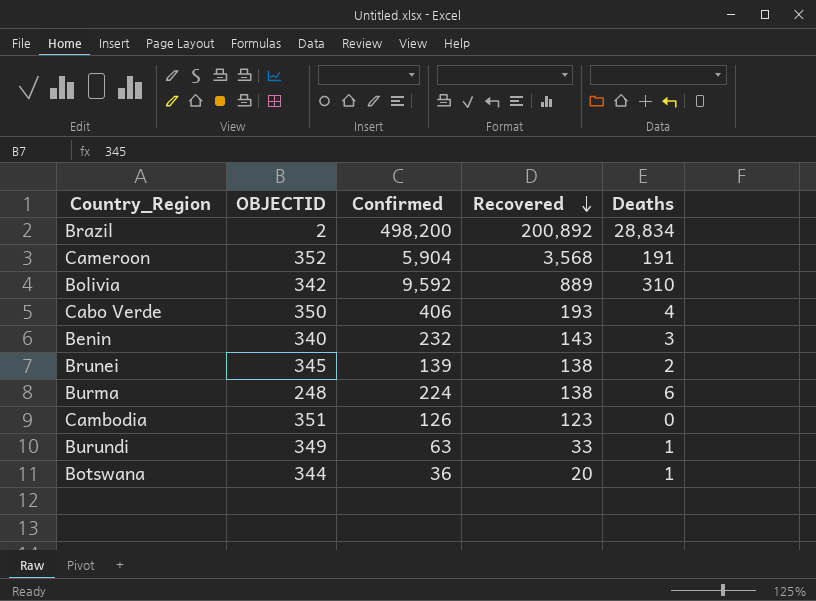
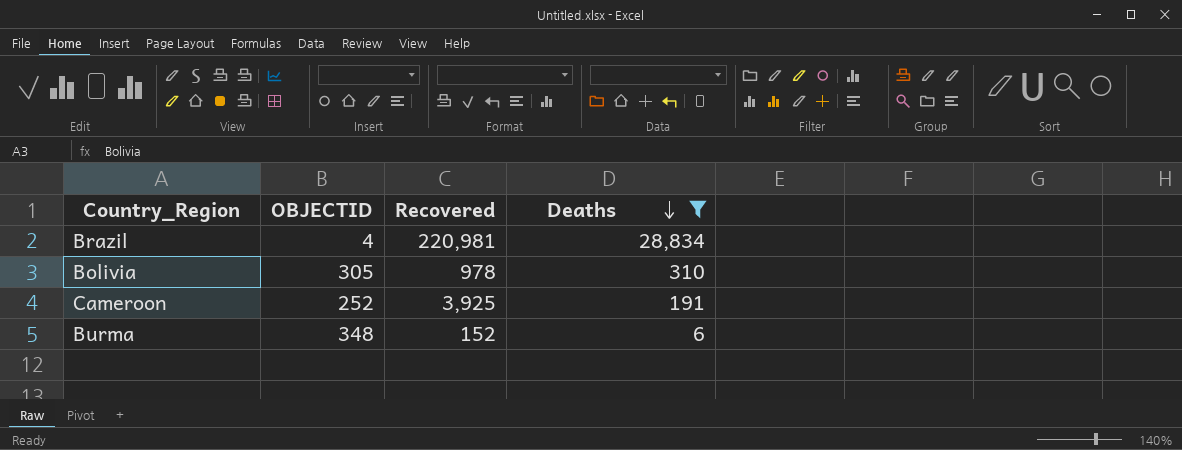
filter: none -> Deaths >= 6
row order: Recovered descending -> Deaths descending
column Confirmed | position: 3 -> none
Brazil | OBJECTID: 2 -> 4
Brazil | Recovered: 200,892 -> 220,981
Bolivia | OBJECTID: 342 -> 305
Bolivia | Recovered: 889 -> 978
Cameroon | OBJECTID: 352 -> 252
Cameroon | Recovered: 3,568 -> 3,925
Burma | OBJECTID: 248 -> 348
Burma | Recovered: 138 -> 152

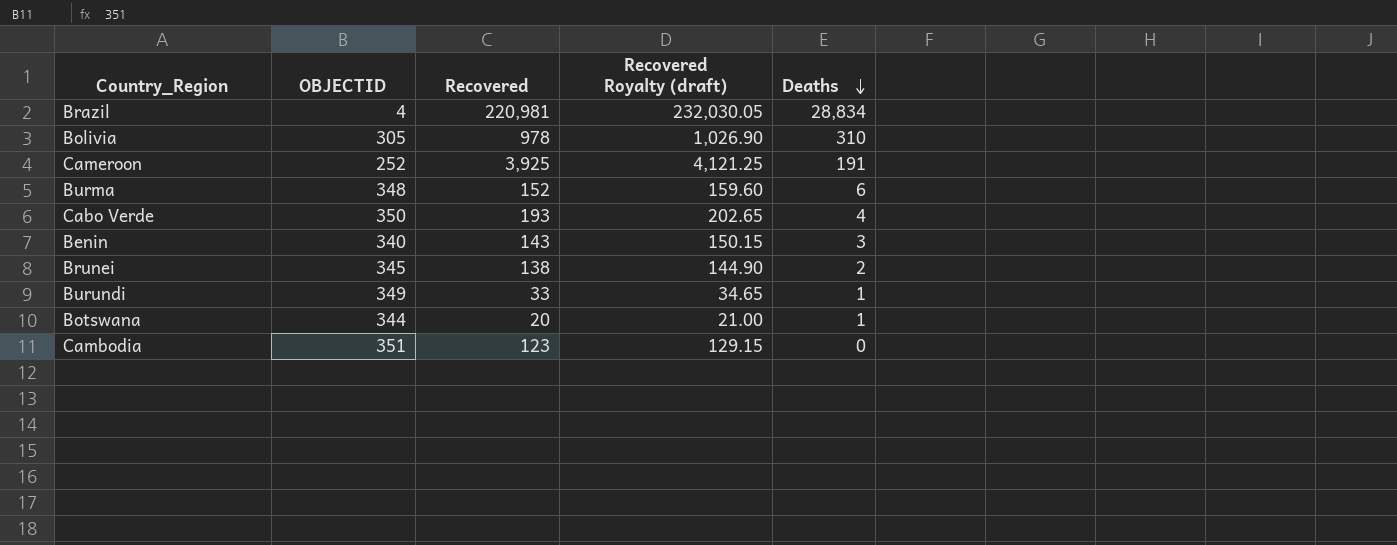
filter: Deaths >= 6 -> none
column Recovered Royalty (draft) | formula: none -> [Recovered] * 1.05

